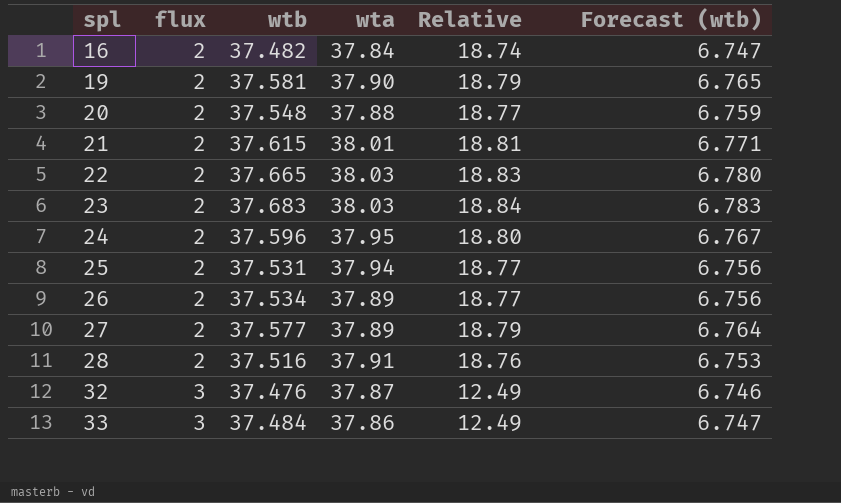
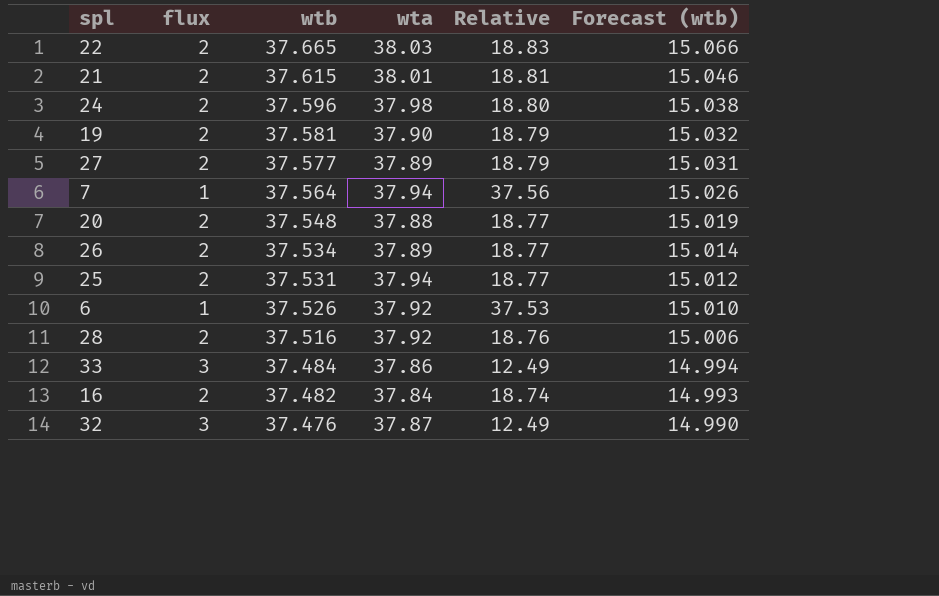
row order: spl ascending -> wtb descending
column Forecast (wtb) | formula: [wtb] * 0.18 -> [wtb] * 0.4
row 23: 2 | 37.683 | 38.03 | 18.84 | 6.783 -> none
24 | wta: 37.95 -> 37.98
row 7: none -> 1 | 37.564 | 37.94 | 37.56 | 15.026
row 6: none -> 1 | 37.526 | 37.92 | 37.53 | 15.010
28 | wta: 37.91 -> 37.92

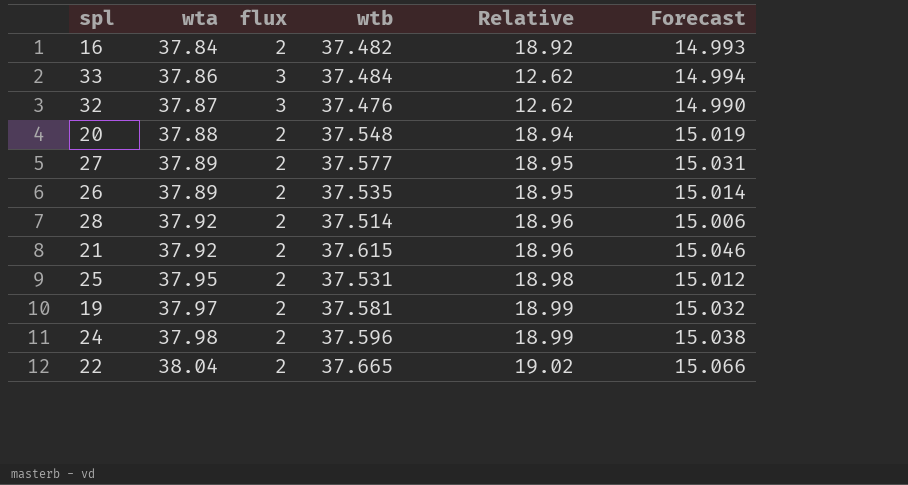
row order: wtb descending -> wta ascending
column wta | position: 4 -> 2
column Relative | formula: [wtb] / [flux] -> [wta] / [flux]
column name: Forecast (wtb) -> Forecast
row 7: 1 | 37.564 | 37.94 | 37.56 | 15.026 -> none
row 6: 1 | 37.526 | 37.92 | 37.53 | 15.010 -> none
26 | wtb: 37.534 -> 37.535
28 | wtb: 37.516 -> 37.514
21 | wta: 38.01 -> 37.92
25 | wta: 37.94 -> 37.95
19 | wta: 37.90 -> 37.97
22 | wta: 38.03 -> 38.04

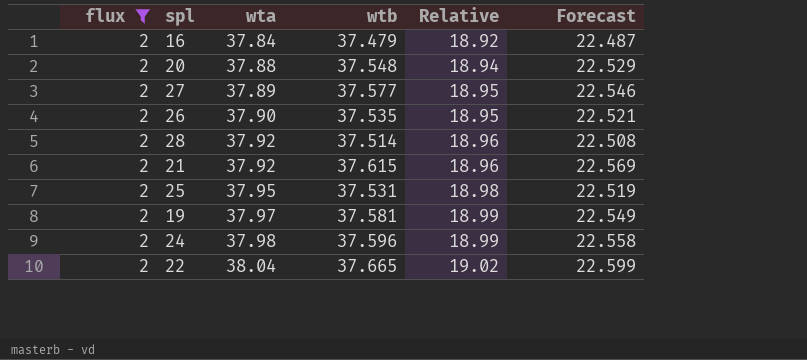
filter: none -> flux = 2
column flux | position: 3 -> 1
column Forecast | formula: [wtb] * 0.4 -> [wtb] * 0.6
16 | wtb: 37.482 -> 37.479
26 | wta: 37.89 -> 37.90

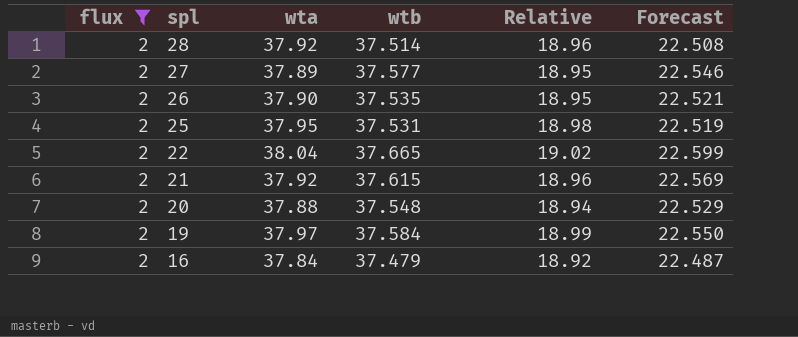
row order: wta ascending -> spl descending
row 24: 2 | 37.98 | 37.596 | 18.99 | 22.558 -> none
19 | wtb: 37.581 -> 37.584
19 | Forecast: 22.549 -> 22.550

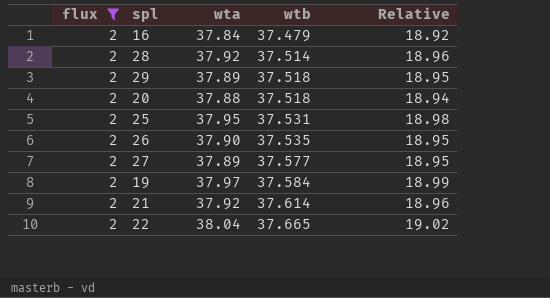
row order: spl descending -> wtb ascending
column Forecast | formula: [wtb] * 0.6 -> none
row 29: none -> 2 | 37.89 | 37.518 | 18.95
20 | wtb: 37.548 -> 37.518
21 | wtb: 37.615 -> 37.614

